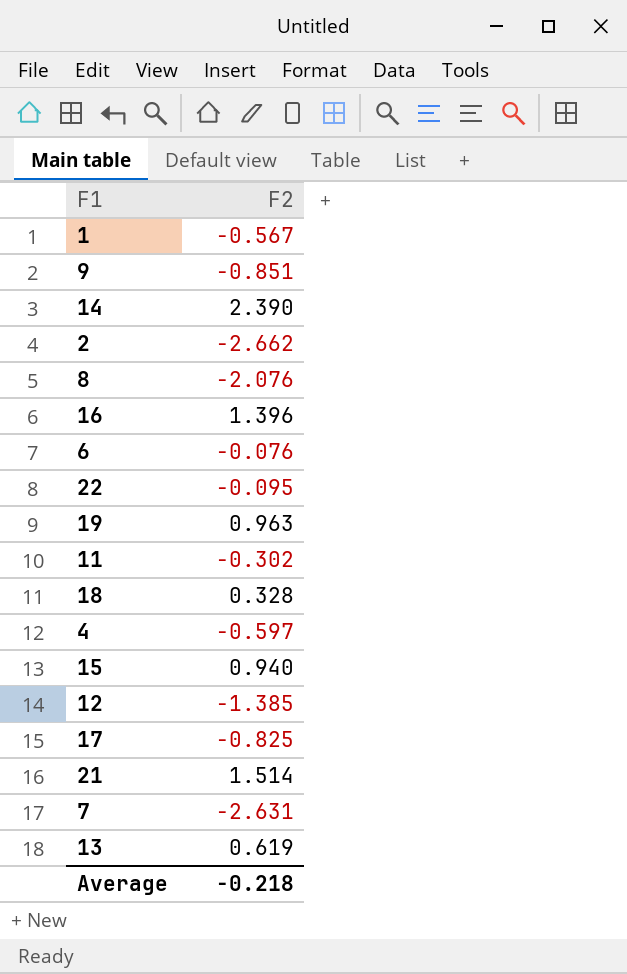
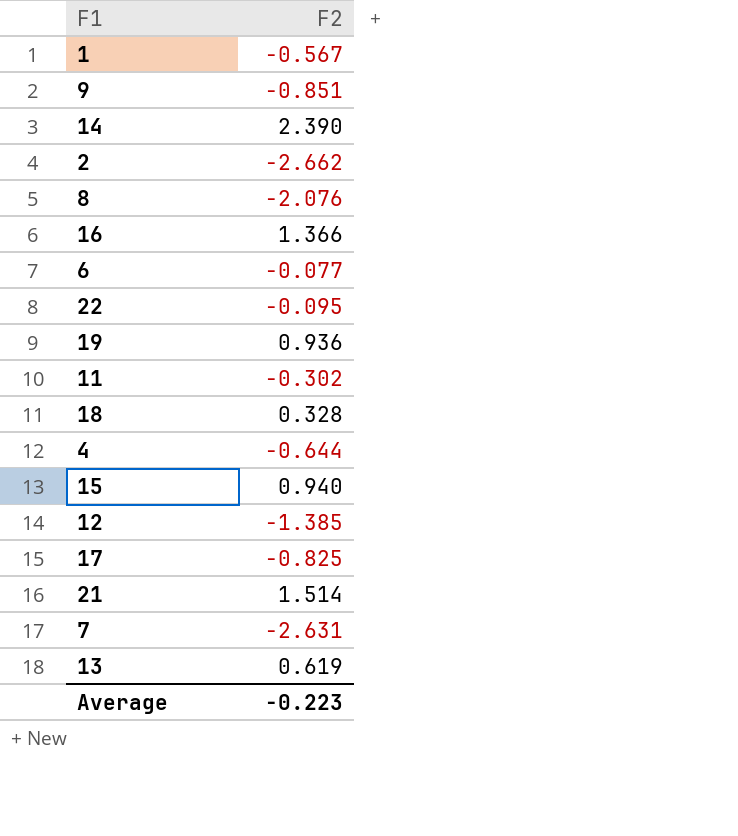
16 | F2: 1.396 -> 1.366
6 | F2: -0.076 -> -0.077
19 | F2: 0.963 -> 0.936
4 | F2: -0.597 -> -0.644
Average | F2: -0.218 -> -0.223

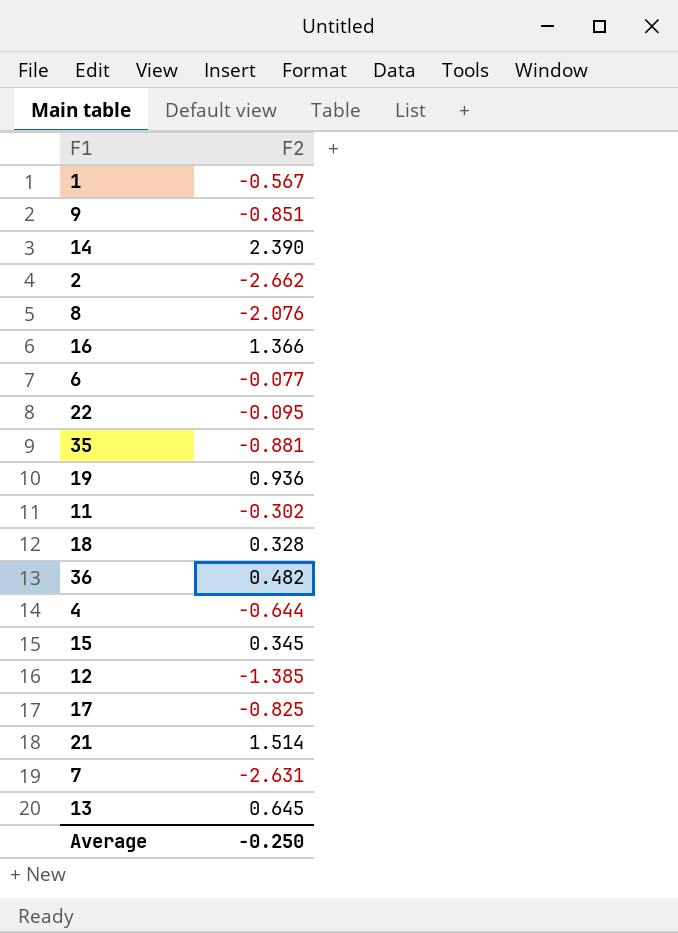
row 35: none -> -0.881
row 36: none -> 0.482
15 | F2: 0.940 -> 0.345
13 | F2: 0.619 -> 0.645
Average | F2: -0.223 -> -0.250

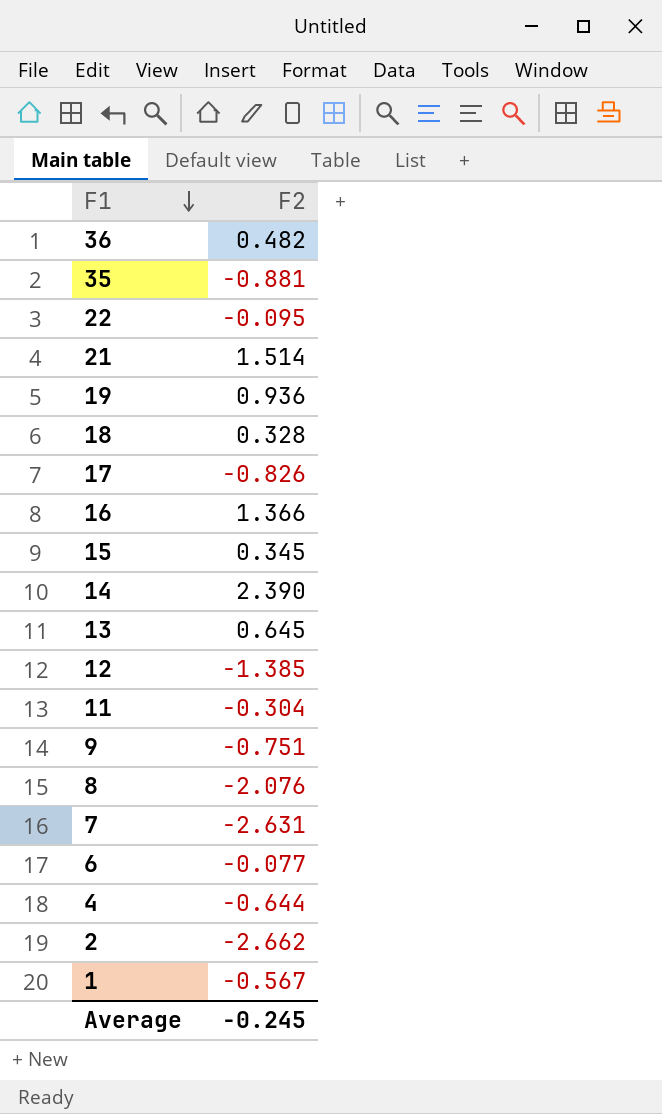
row order: none -> F1 descending
17 | F2: -0.825 -> -0.826
11 | F2: -0.302 -> -0.304
9 | F2: -0.851 -> -0.751
Average | F2: -0.250 -> -0.245

